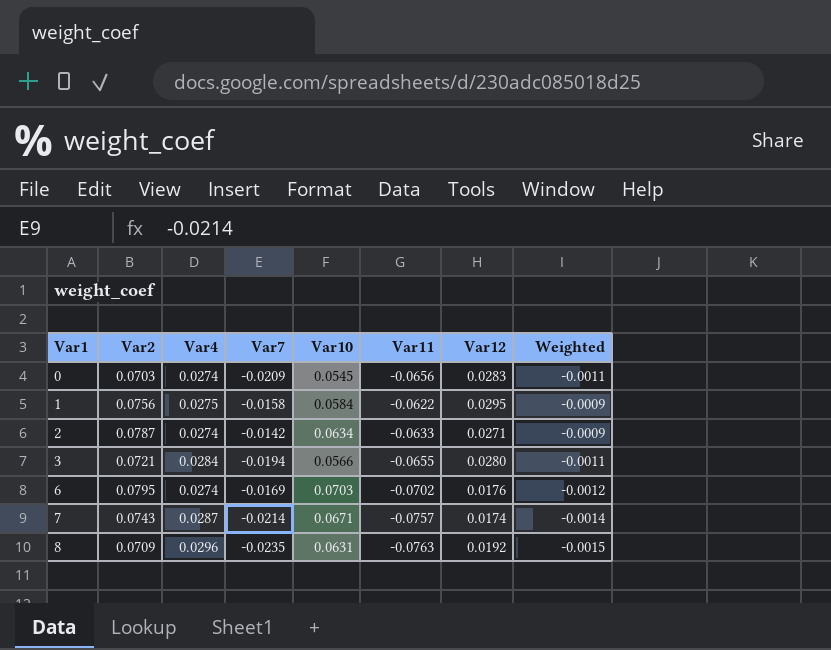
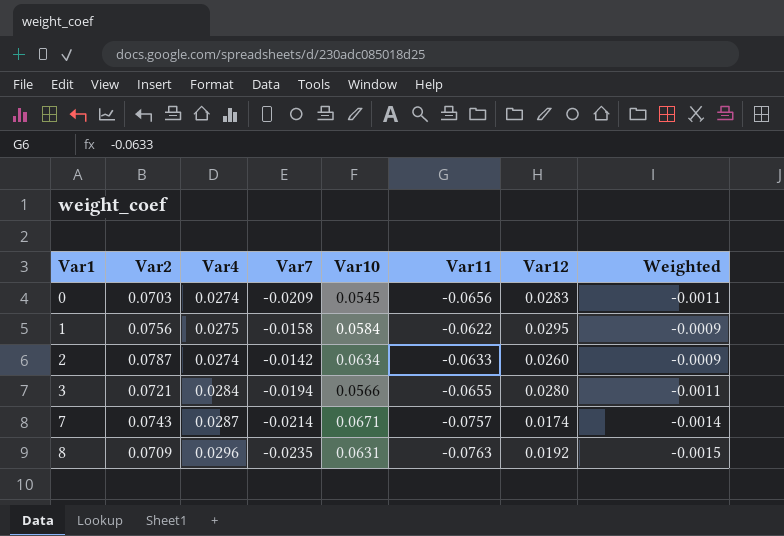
row 6: 0.0795 | 0.0274 | -0.0169 | 0.0703 | -0.0702 | 0.0176 | -0.0012 -> none
2 | Var12: 0.0271 -> 0.0260

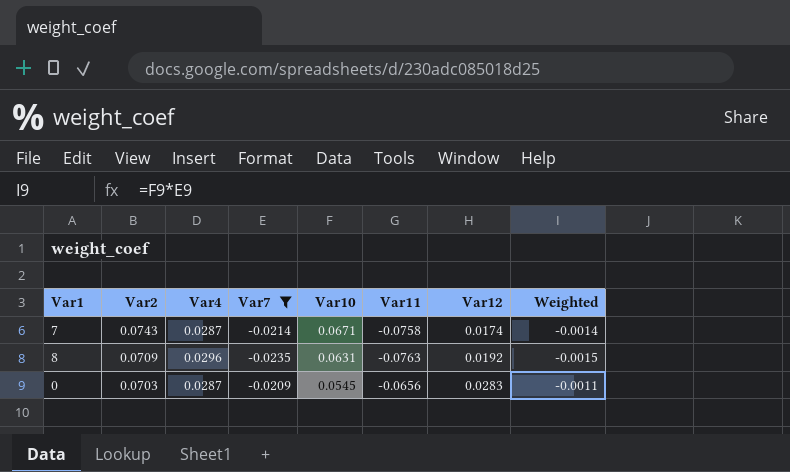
filter: none -> Var7 <= -0.0209
row order: Var1 ascending -> Var2 descending
7 | Var11: -0.0757 -> -0.0758
0 | Var4: 0.0274 -> 0.0287

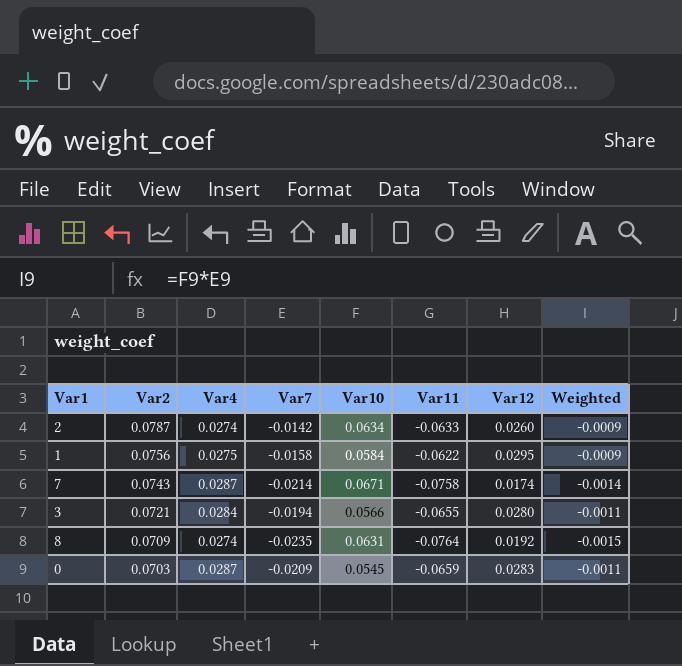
filter: Var7 <= -0.0209 -> none
8 | Var4: 0.0296 -> 0.0274
8 | Var11: -0.0763 -> -0.0764
0 | Var11: -0.0656 -> -0.0659

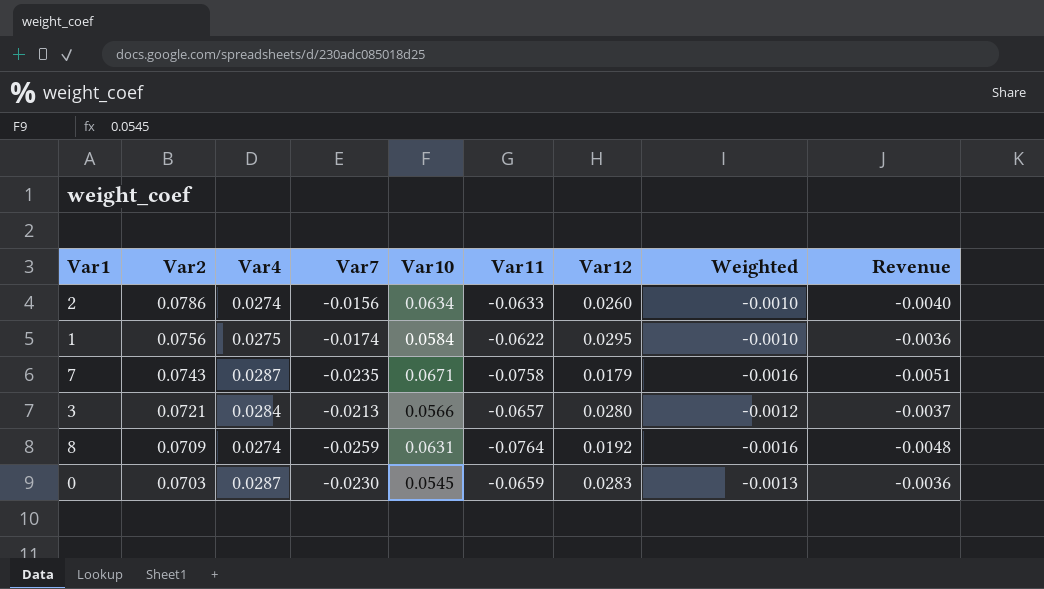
column Revenue | formula: none -> [Var10] * [Var11]
2 | Var2: 0.0787 -> 0.0786
2 | Var7: -0.0142 -> -0.0156
2 | Weighted: -0.0009 -> -0.0010
1 | Var7: -0.0158 -> -0.0174
1 | Weighted: -0.0009 -> -0.0010
7 | Var7: -0.0214 -> -0.0235
7 | Var12: 0.0174 -> 0.0179
7 | Weighted: -0.0014 -> -0.0016
3 | Var7: -0.0194 -> -0.0213
3 | Var11: -0.0655 -> -0.0657
3 | Weighted: -0.0011 -> -0.0012
8 | Var7: -0.0235 -> -0.0259
8 | Weighted: -0.0015 -> -0.0016
0 | Var7: -0.0209 -> -0.0230
0 | Weighted: -0.0011 -> -0.0013

